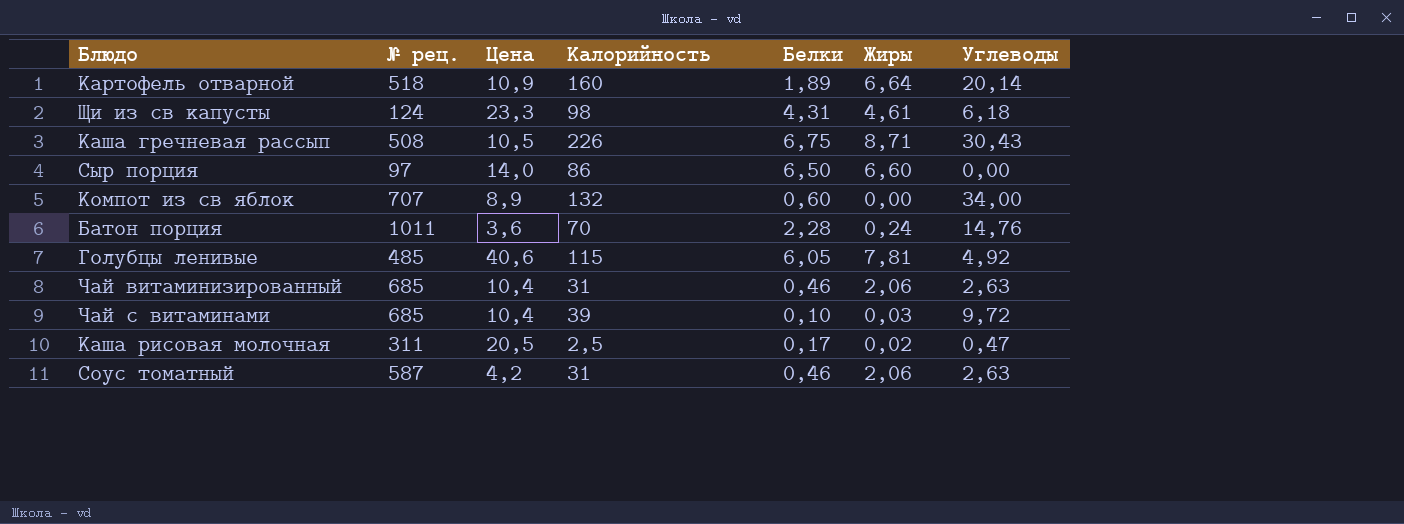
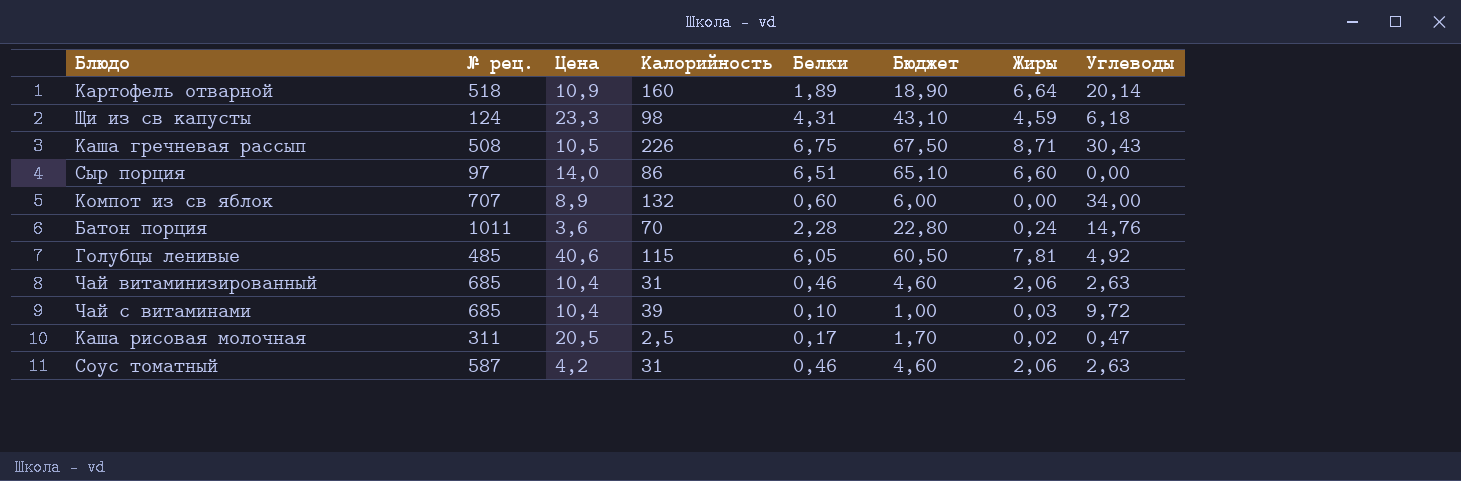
column Бюджет | formula: none -> [Белки] * 10
Щи из св капусты | Жиры: 4,61 -> 4,59
Сыр порция | Белки: 6,50 -> 6,51

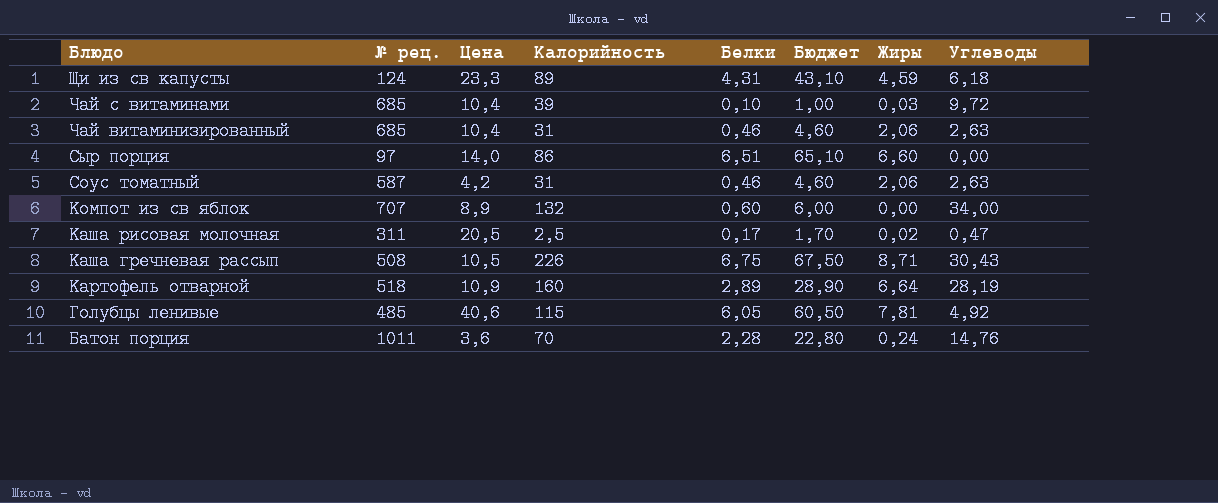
row order: none -> Блюдо descending
Щи из св капусты | Калорийность: 98 -> 89
Картофель отварной | Белки: 1,89 -> 2,89
Картофель отварной | Бюджет: 18,90 -> 28,90
Картофель отварной | Углеводы: 20,14 -> 28,19

